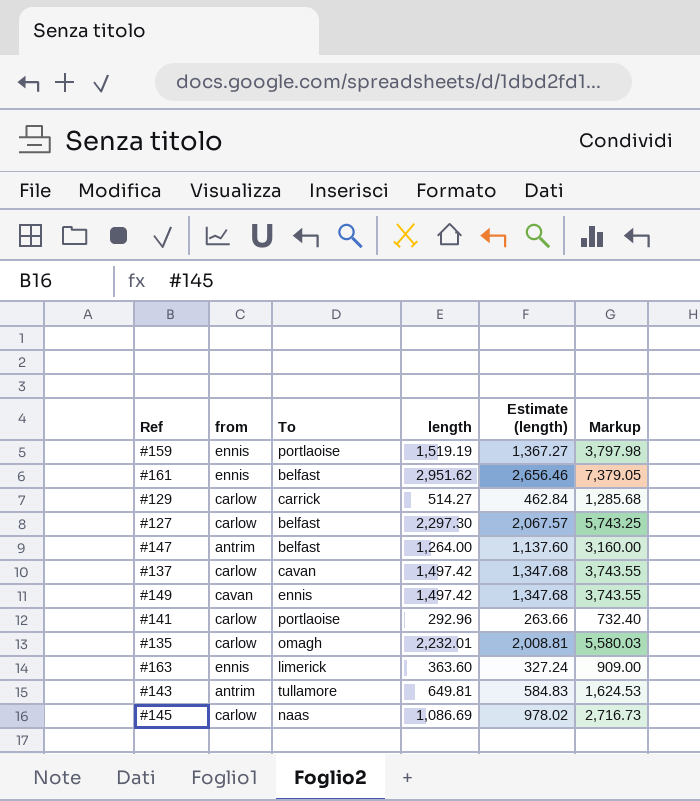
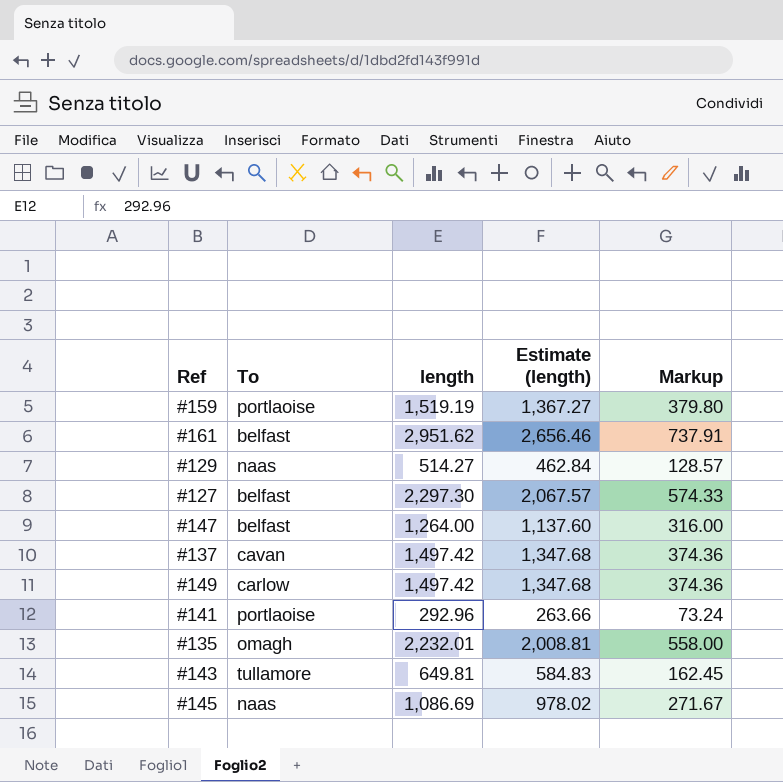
column from | position: 2 -> none
column Markup | formula: [length] * 2.5 -> [length] * 0.25
row #163: ennis | limerick | 363.60 | 327.24 | 909.00 -> none
#129 | To: carrick -> naas
#149 | To: ennis -> carlow

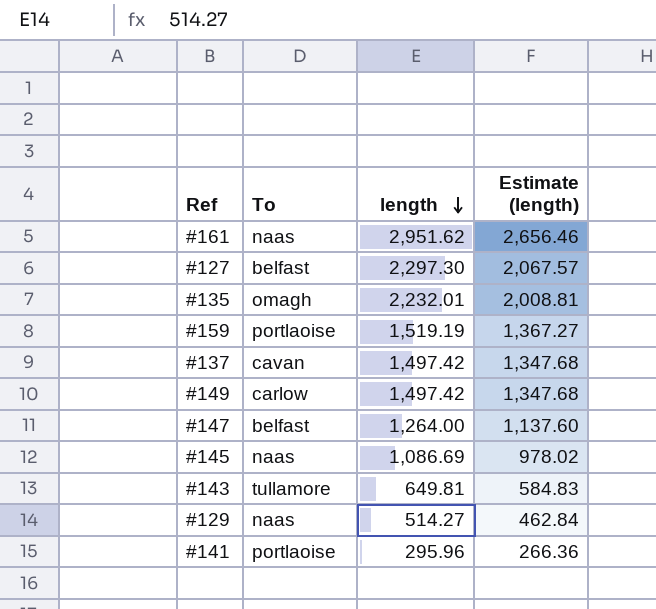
row order: none -> length descending
column Markup | formula: [length] * 0.25 -> none
#161 | To: belfast -> naas
#141 | length: 292.96 -> 295.96
#141 | Estimate (length): 263.66 -> 266.36

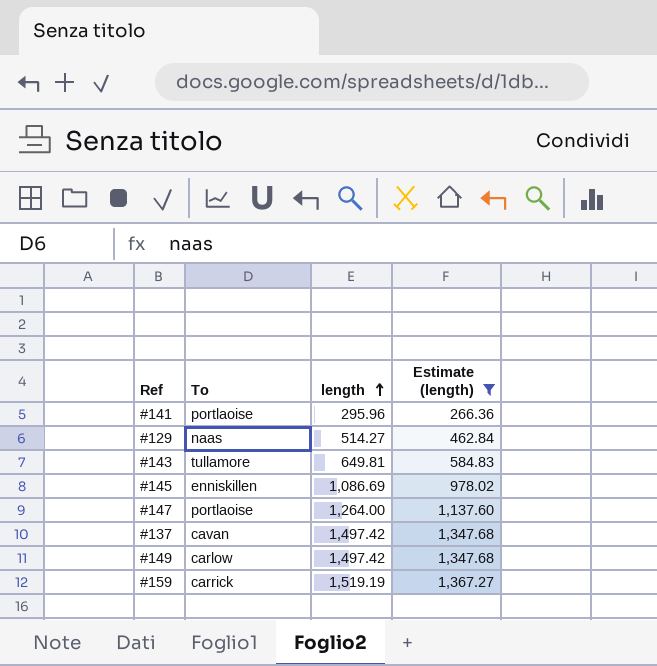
filter: none -> Estimate (length) <= 1,367.27
row order: length descending -> length ascending
#145 | To: naas -> enniskillen
#147 | To: belfast -> portlaoise
#159 | To: portlaoise -> carrick

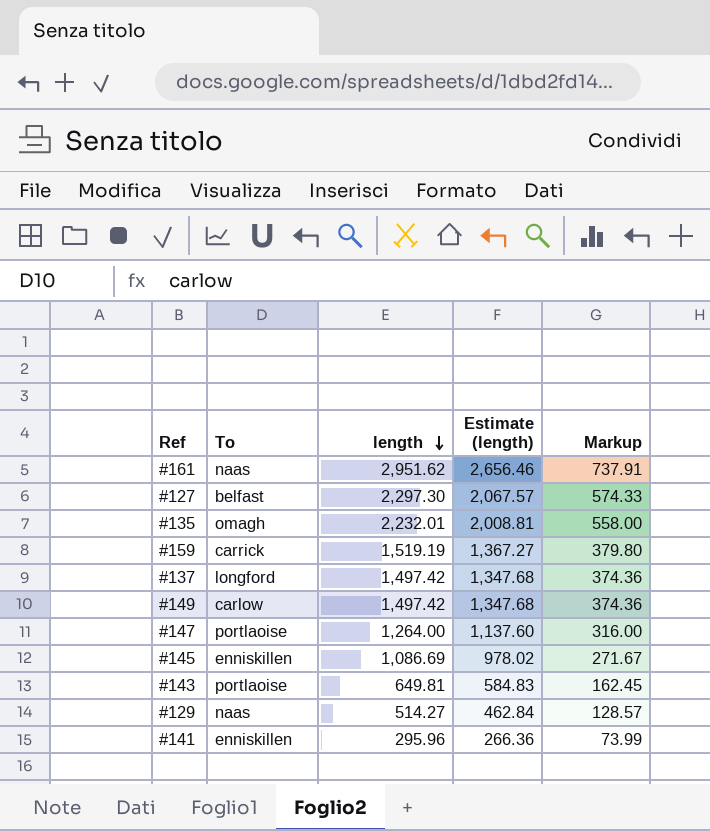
filter: Estimate (length) <= 1,367.27 -> none
row order: length ascending -> length descending
column Markup | formula: none -> [length] * 0.25
#137 | To: cavan -> longford
#143 | To: tullamore -> portlaoise
#141 | To: portlaoise -> enniskillen

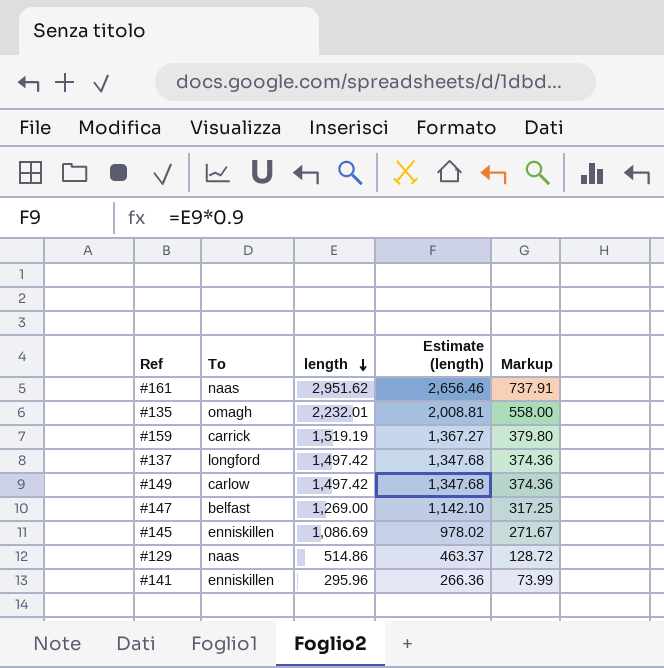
row #127: belfast | 2,297.30 | 2,067.57 | 574.33 -> none
row #143: portlaoise | 649.81 | 584.83 | 162.45 -> none
#147 | To: portlaoise -> belfast
#147 | length: 1,264.00 -> 1,269.00
#147 | Estimate (length): 1,137.60 -> 1,142.10
#147 | Markup: 316.00 -> 317.25
#129 | length: 514.27 -> 514.86
#129 | Estimate (length): 462.84 -> 463.37
#129 | Markup: 128.57 -> 128.72

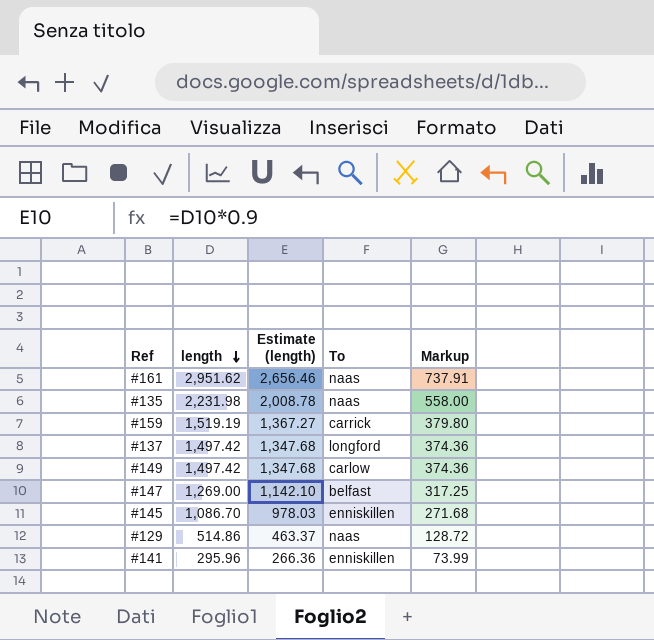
column To | position: 2 -> 4
#135 | length: 2,232.01 -> 2,231.98
#135 | Estimate (length): 2,008.81 -> 2,008.78
#135 | To: omagh -> naas
#145 | length: 1,086.69 -> 1,086.70
#145 | Estimate (length): 978.02 -> 978.03
#145 | Markup: 271.67 -> 271.68

